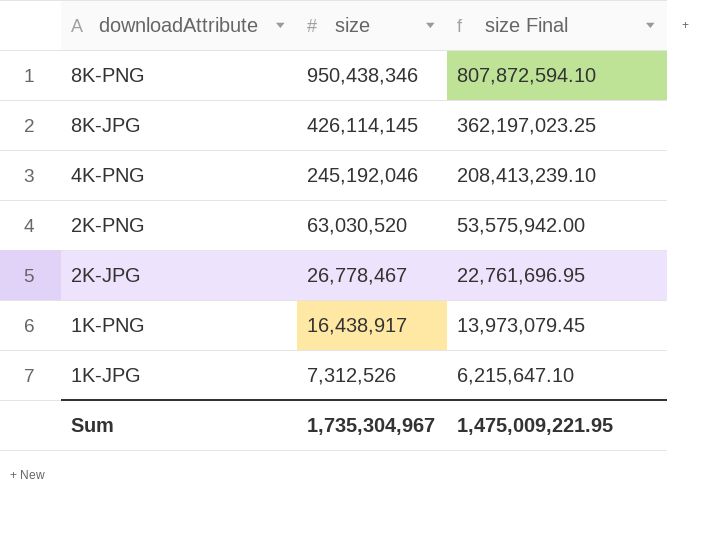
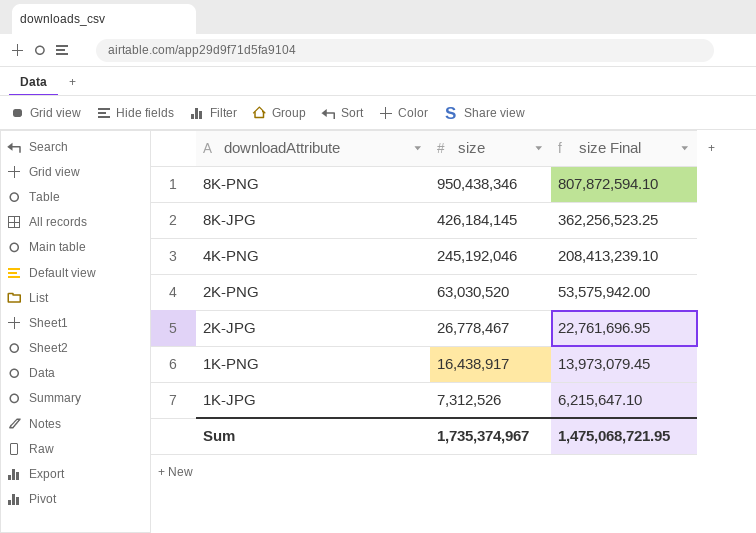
8K-JPG | size: 426,114,145 -> 426,184,145
8K-JPG | size Final: 362,197,023.25 -> 362,256,523.25
Sum | size: 1,735,304,967 -> 1,735,374,967
Sum | size Final: 1,475,009,221.95 -> 1,475,068,721.95

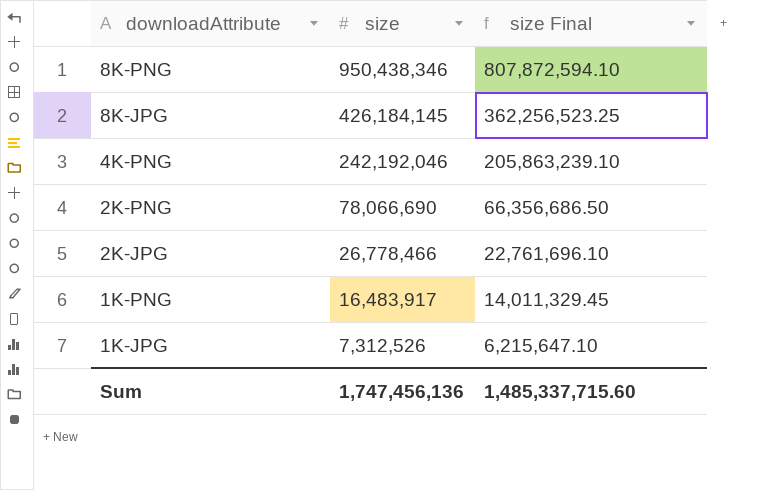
4K-PNG | size: 245,192,046 -> 242,192,046
4K-PNG | size Final: 208,413,239.10 -> 205,863,239.10
2K-PNG | size: 63,030,520 -> 78,066,690
2K-PNG | size Final: 53,575,942.00 -> 66,356,686.50
2K-JPG | size: 26,778,467 -> 26,778,466
2K-JPG | size Final: 22,761,696.95 -> 22,761,696.10
1K-PNG | size: 16,438,917 -> 16,483,917
1K-PNG | size Final: 13,973,079.45 -> 14,011,329.45
Sum | size: 1,735,374,967 -> 1,747,456,136
Sum | size Final: 1,475,068,721.95 -> 1,485,337,715.60

